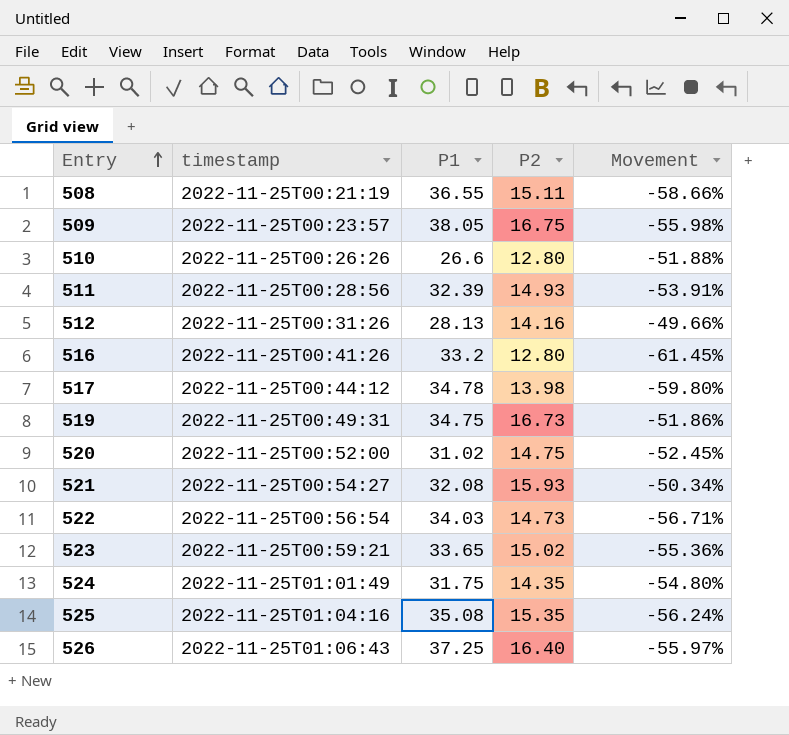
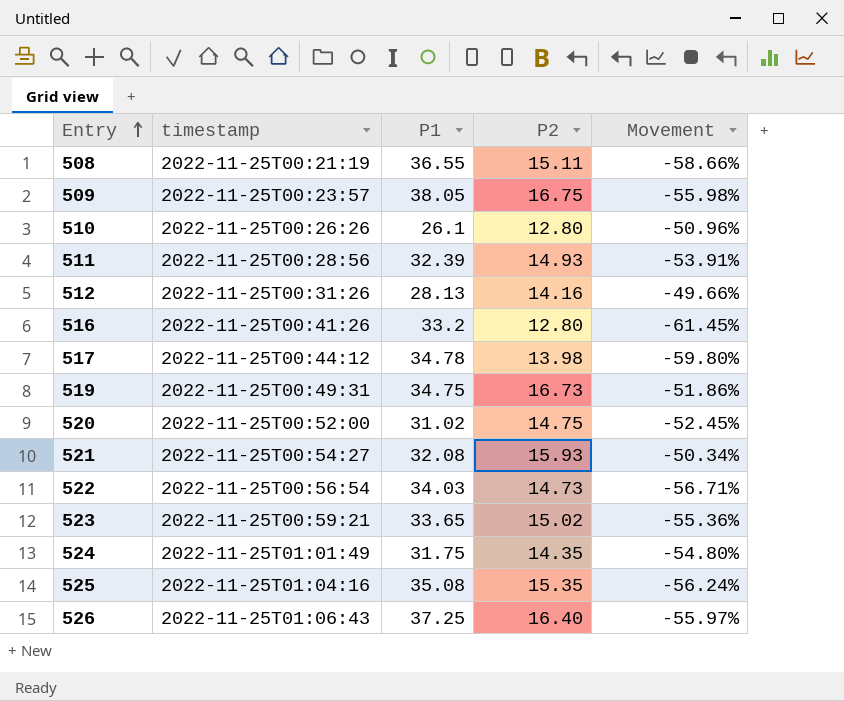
510 | P1: 26.6 -> 26.1
510 | Movement: -51.88% -> -50.96%

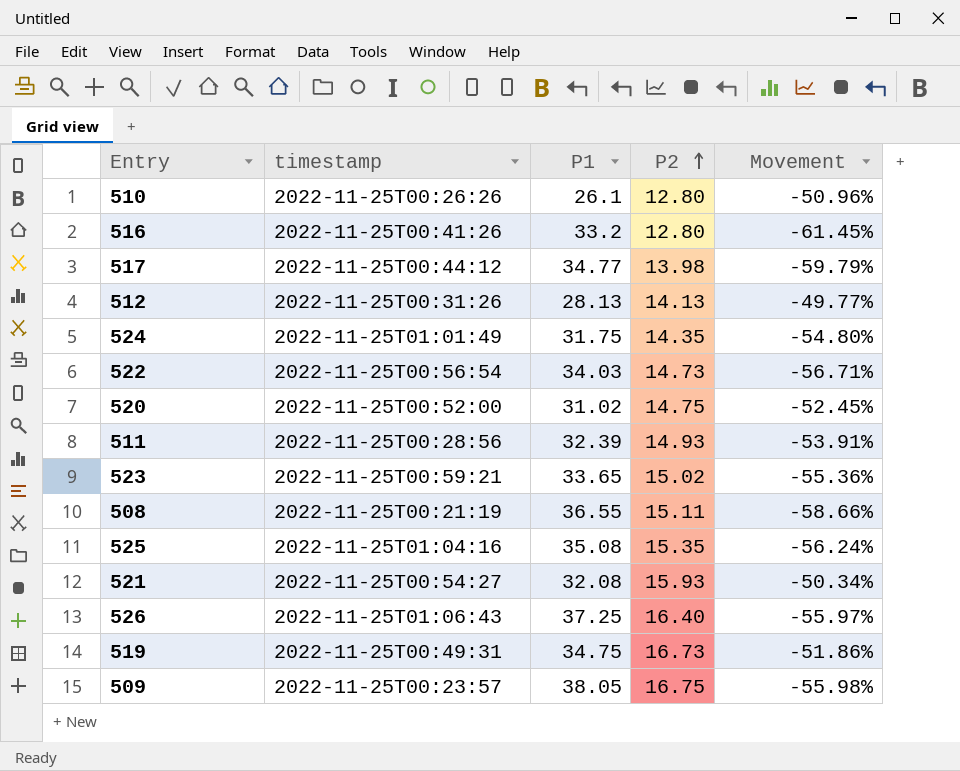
row order: Entry ascending -> P2 ascending
517 | P1: 34.78 -> 34.77
517 | Movement: -59.80% -> -59.79%
512 | P2: 14.16 -> 14.13
512 | Movement: -49.66% -> -49.77%

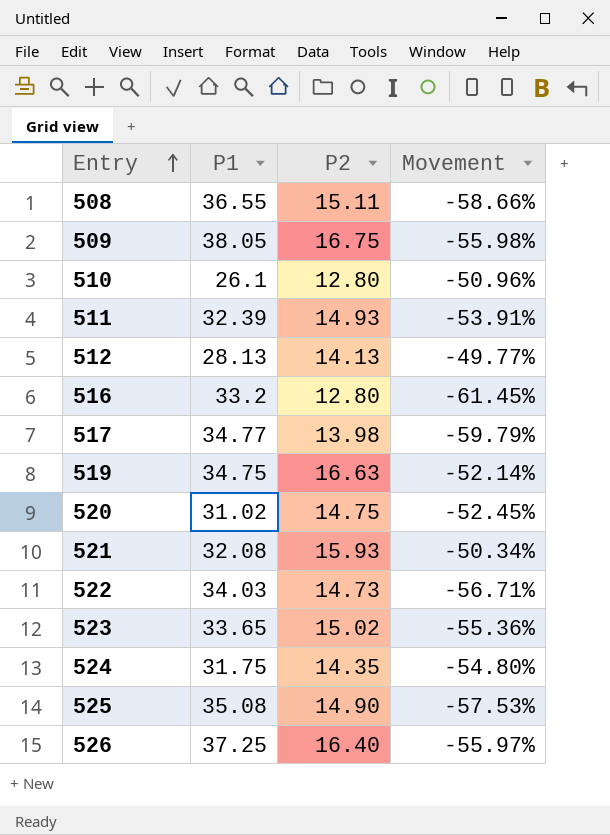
row order: P2 ascending -> Entry ascending
column timestamp | position: 2 -> none
519 | P2: 16.73 -> 16.63
519 | Movement: -51.86% -> -52.14%
525 | P2: 15.35 -> 14.90
525 | Movement: -56.24% -> -57.53%

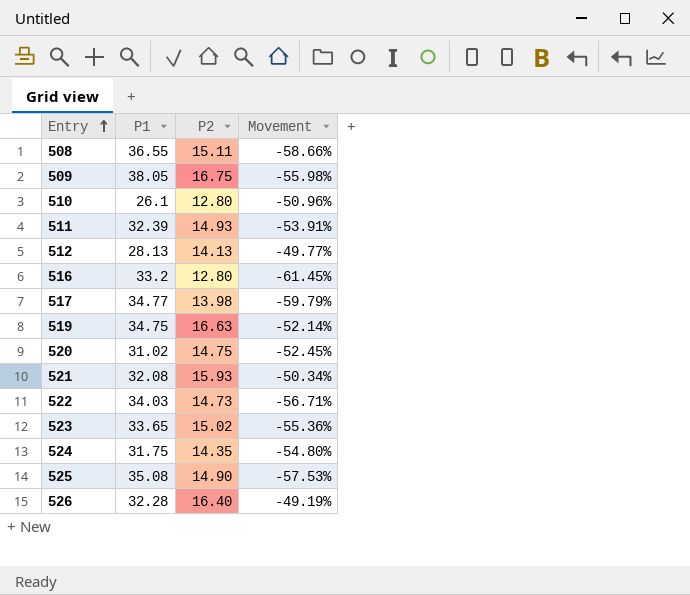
526 | P1: 37.25 -> 32.28
526 | Movement: -55.97% -> -49.19%

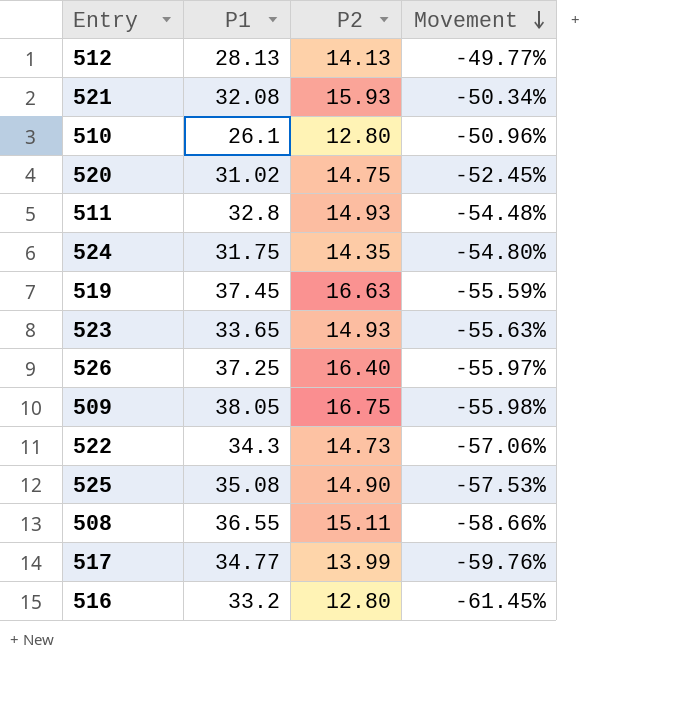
row order: Entry ascending -> Movement descending
511 | P1: 32.39 -> 32.8
511 | Movement: -53.91% -> -54.48%
519 | P1: 34.75 -> 37.45
519 | Movement: -52.14% -> -55.59%
523 | P2: 15.02 -> 14.93
523 | Movement: -55.36% -> -55.63%
526 | P1: 32.28 -> 37.25
526 | Movement: -49.19% -> -55.97%
522 | P1: 34.03 -> 34.3
522 | Movement: -56.71% -> -57.06%
517 | P2: 13.98 -> 13.99
517 | Movement: -59.79% -> -59.76%

